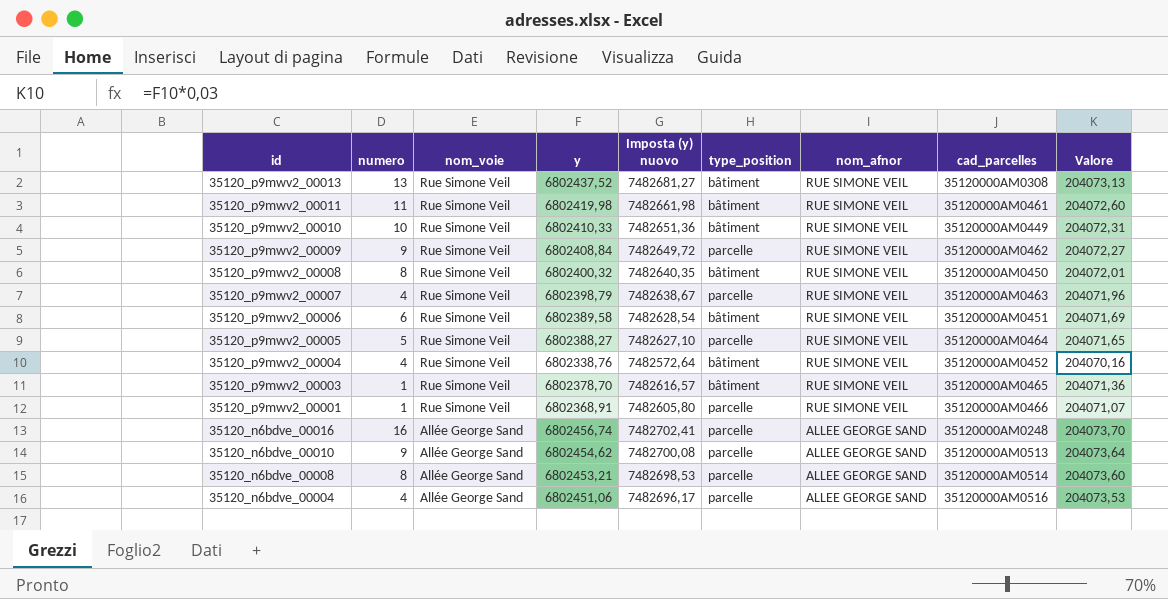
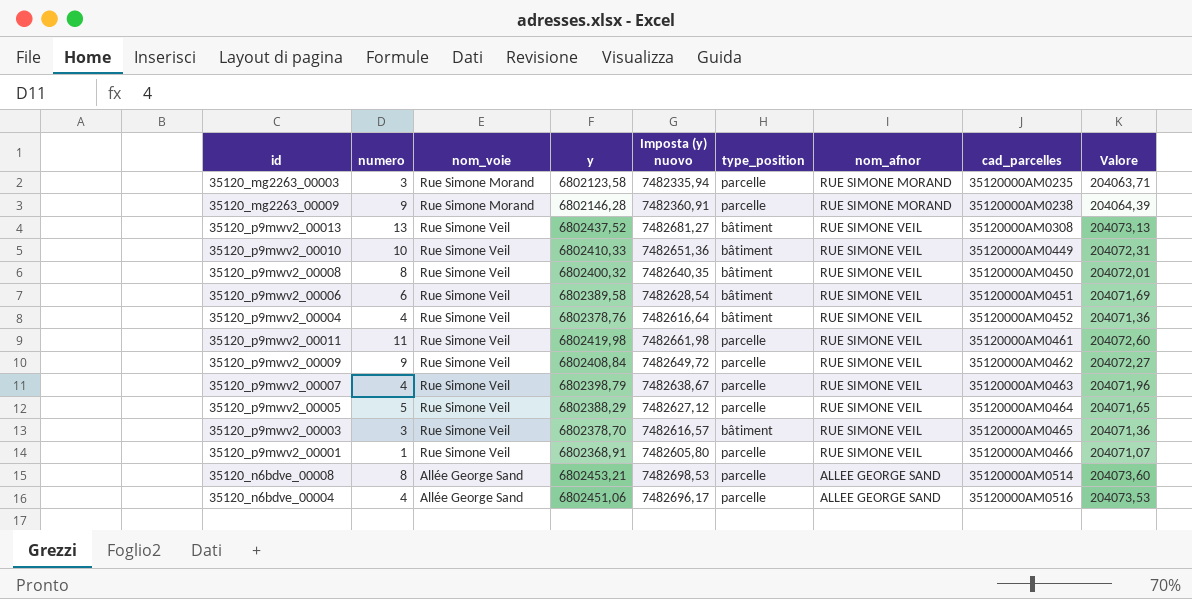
row order: id descending -> cad_parcelles ascending
row 35120_n6bdve_00016: 16 | Allée George Sand | 6802456,74 | 7482702,41 | parcelle | ALLEE GEORGE SAND | 35120000AM0248 | 204073,70 -> none
row 35120_n6bdve_00010: 9 | Allée George Sand | 6802454,62 | 7482700,08 | parcelle | ALLEE GEORGE SAND | 35120000AM0513 | 204073,64 -> none
row 35120_mg2263_00003: none -> 3 | Rue Simone Morand | 6802123,58 | 7482335,94 | parcelle | RUE SIMONE MORAND | 35120000AM0235 | 204063,71
row 35120_mg2263_00009: none -> 9 | Rue Simone Morand | 6802146,28 | 7482360,91 | parcelle | RUE SIMONE MORAND | 35120000AM0238 | 204064,39
35120_p9mwv2_00004 | y: 6802338,76 -> 6802378,76
35120_p9mwv2_00004 | Imposta (y) nuovo: 7482572,64 -> 7482616,64
35120_p9mwv2_00004 | Valore: 204070,16 -> 204071,36
35120_p9mwv2_00011 | type_position: bâtiment -> parcelle
35120_p9mwv2_00005 | y: 6802388,27 -> 6802388,29
35120_p9mwv2_00005 | Imposta (y) nuovo: 7482627,10 -> 7482627,12
35120_p9mwv2_00003 | numero: 1 -> 3

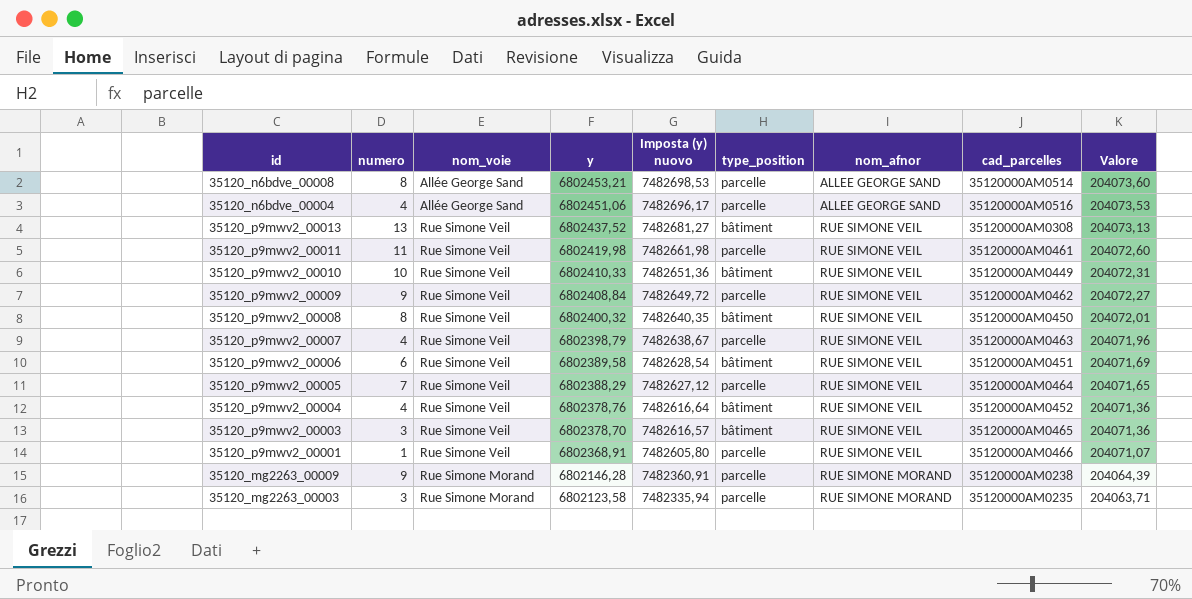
row order: cad_parcelles ascending -> y descending
35120_p9mwv2_00005 | numero: 5 -> 7

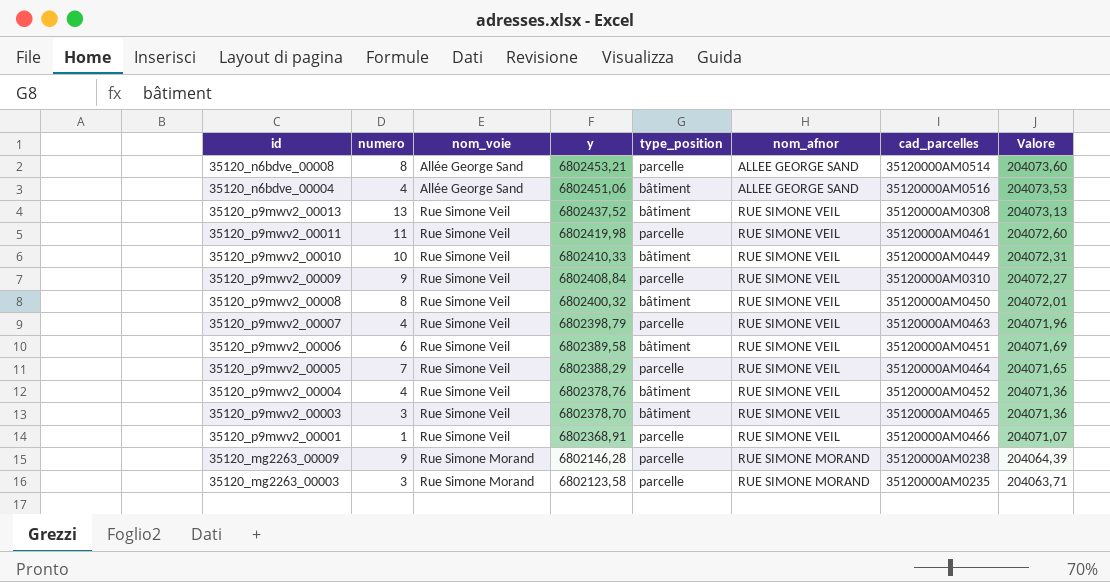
column Imposta (y) nuovo | formula: [y] * 1,1 -> none
35120_n6bdve_00004 | type_position: parcelle -> bâtiment
35120_p9mwv2_00009 | cad_parcelles: 35120000AM0462 -> 35120000AM0310

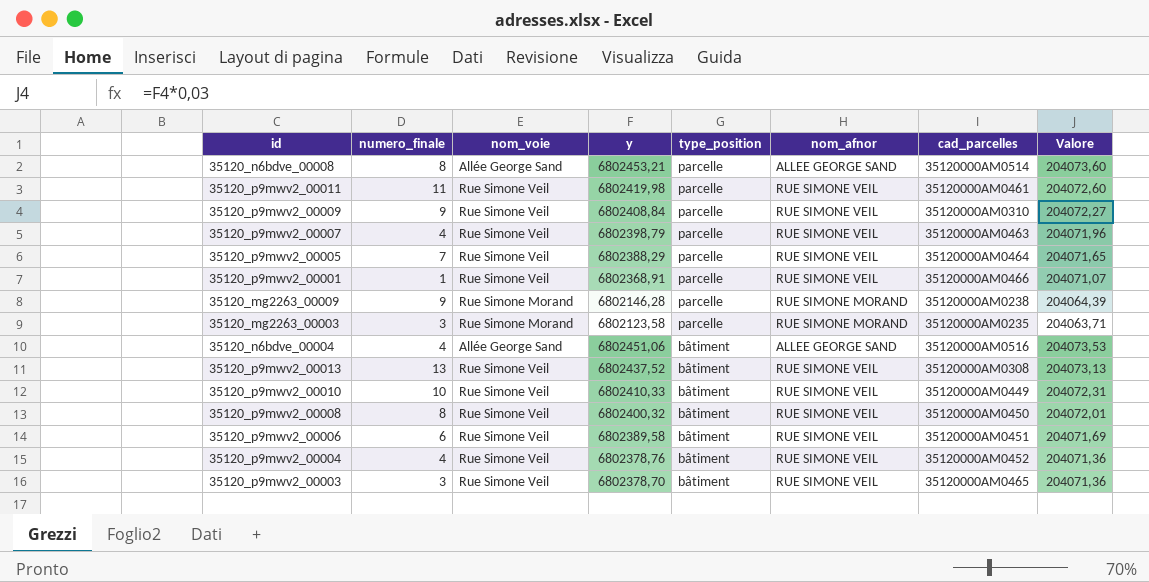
row order: y descending -> type_position descending
column name: numero -> numero_finale

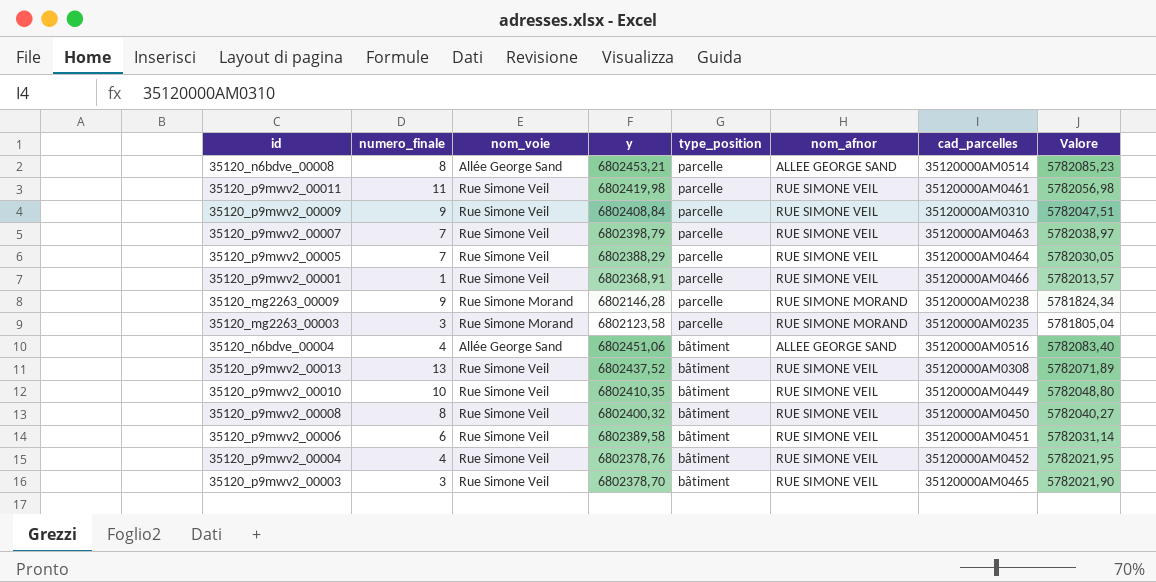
column Valore | formula: [y] * 0,03 -> [y] * 0,85
35120_p9mwv2_00007 | numero_finale: 4 -> 7
35120_p9mwv2_00010 | y: 6802410,33 -> 6802410,35

